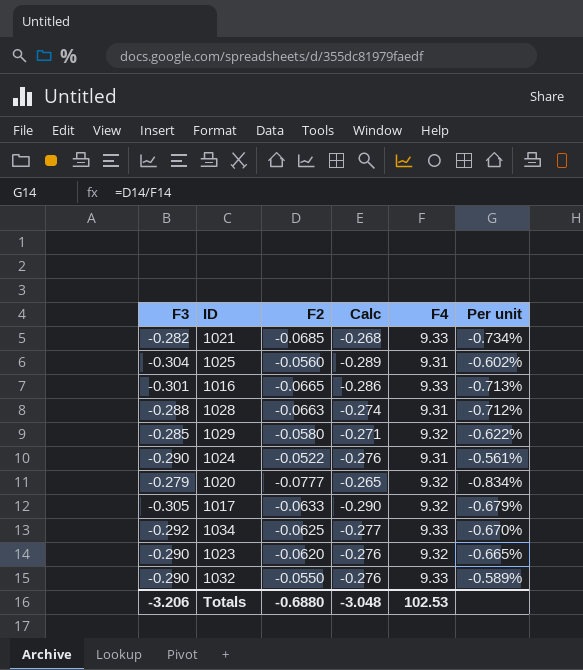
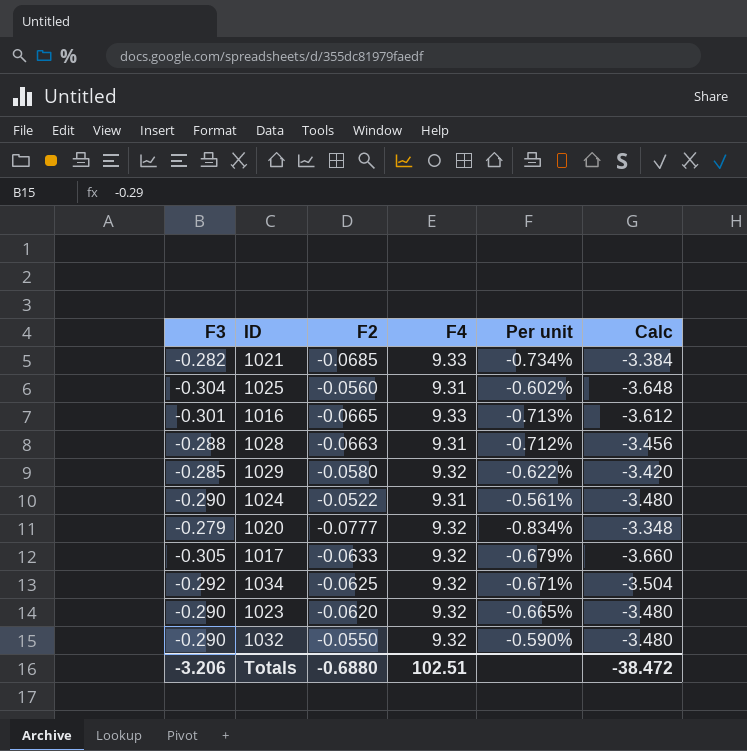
column Calc | formula: [F3] * 0.95 -> [F3] * 12
column Calc | position: 4 -> 6
1034 | F4: 9.33 -> 9.32
1034 | Per unit: -0.670% -> -0.671%
1032 | F4: 9.33 -> 9.32
1032 | Per unit: -0.589% -> -0.590%
Totals | F4: 102.53 -> 102.51
Totals | Calc: -3.048 -> -38.472

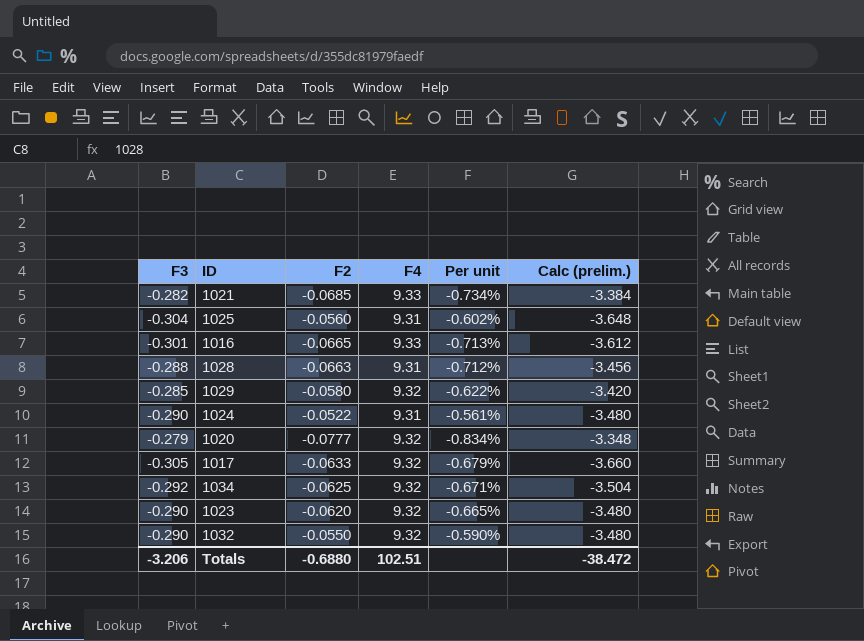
column name: Calc -> Calc (prelim.)

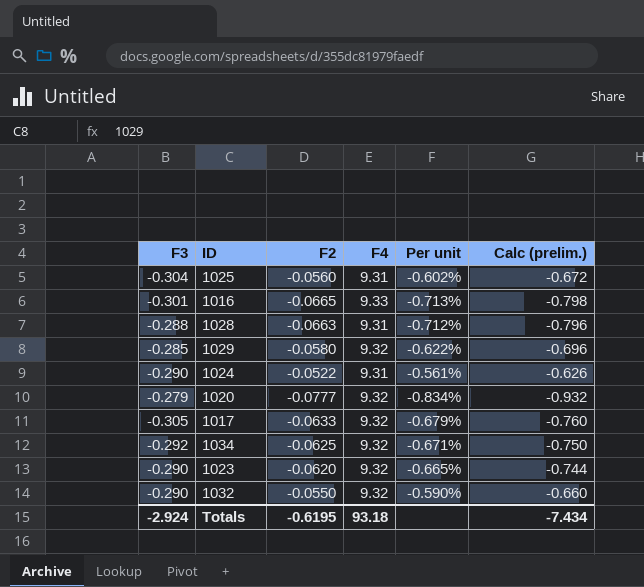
column Calc (prelim.) | formula: [F3] * 12 -> [F2] * 12
row 1021: -0.282 | -0.0685 | 9.33 | -0.734% | -3.384 -> none
Totals | F3: -3.206 -> -2.924
Totals | F2: -0.6880 -> -0.6195
Totals | F4: 102.51 -> 93.18
Totals | Calc (prelim.): -38.472 -> -7.434

